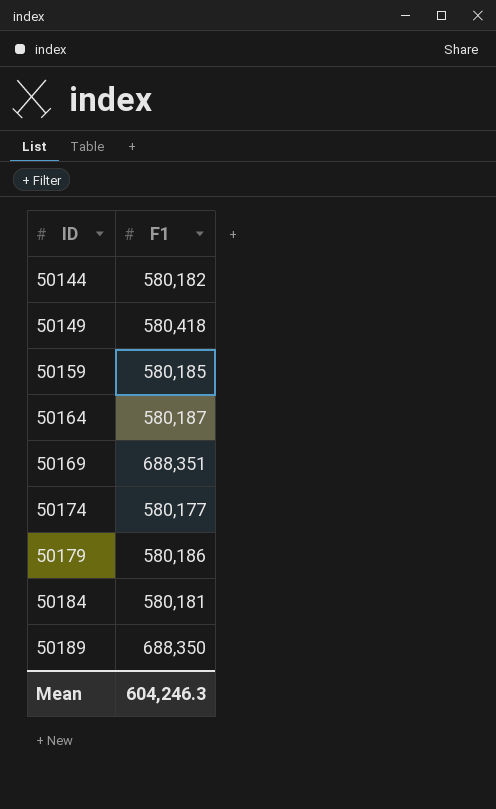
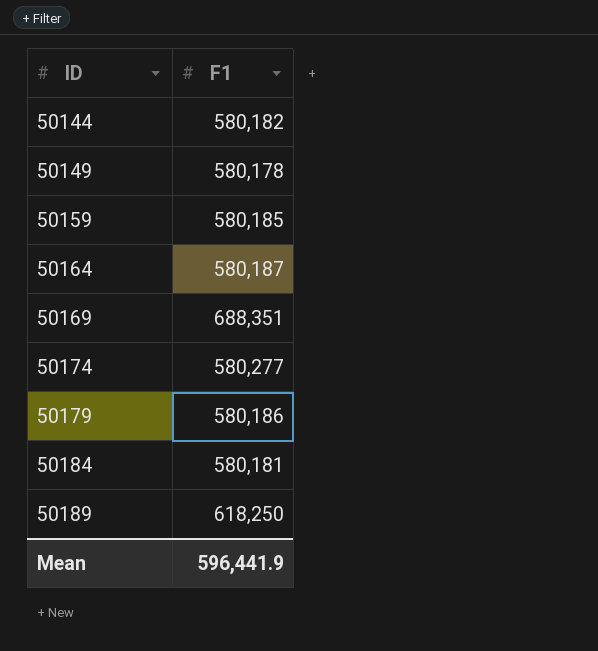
50149 | F1: 580,418 -> 580,178
50174 | F1: 580,177 -> 580,277
50189 | F1: 688,350 -> 618,250
Mean | F1: 604,246.3 -> 596,441.9

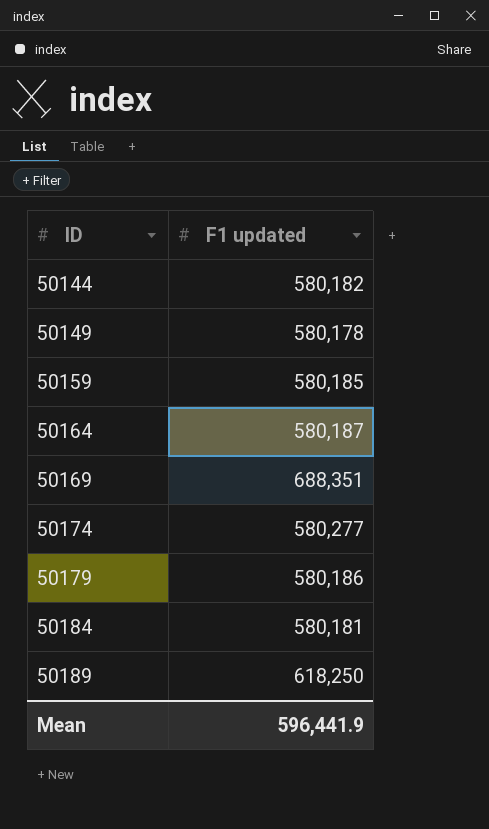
column name: F1 -> F1 updated

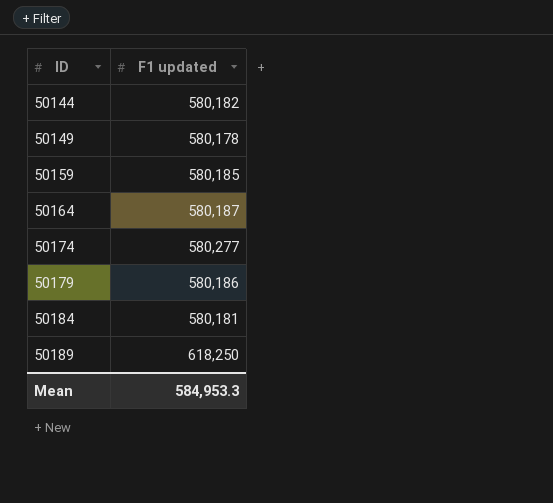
row 50169: 688,351 -> none
Mean | F1 updated: 596,441.9 -> 584,953.3

